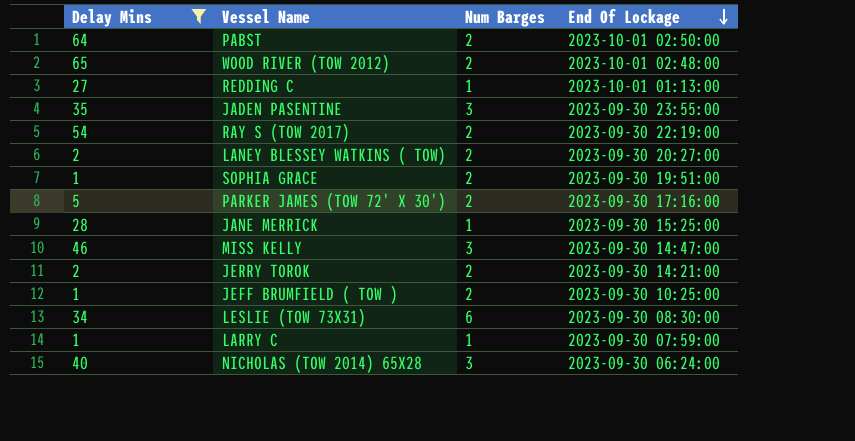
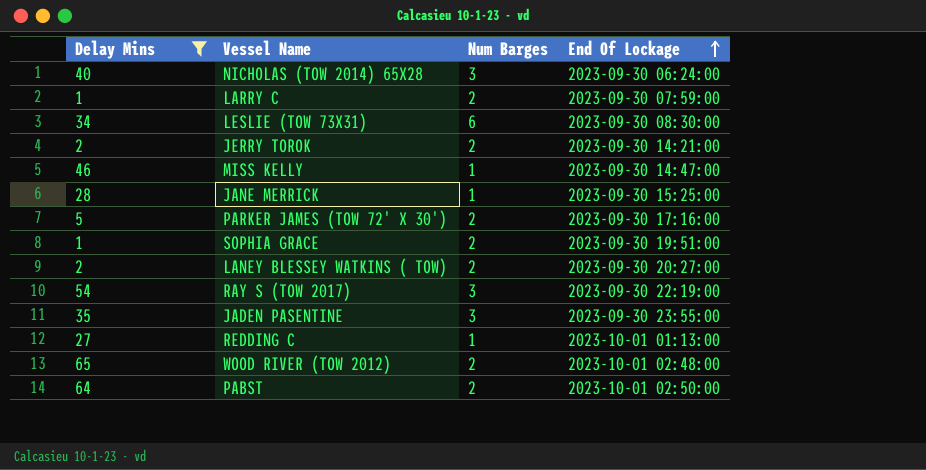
row order: End Of Lockage descending -> End Of Lockage ascending
row JEFF BRUMFIELD ( TOW ): 1 | 2 | 2023-09-30 10:25:00 -> none
LARRY C | Num Barges: 1 -> 2
MISS KELLY | Num Barges: 3 -> 1
RAY S (TOW 2017) | Num Barges: 2 -> 3

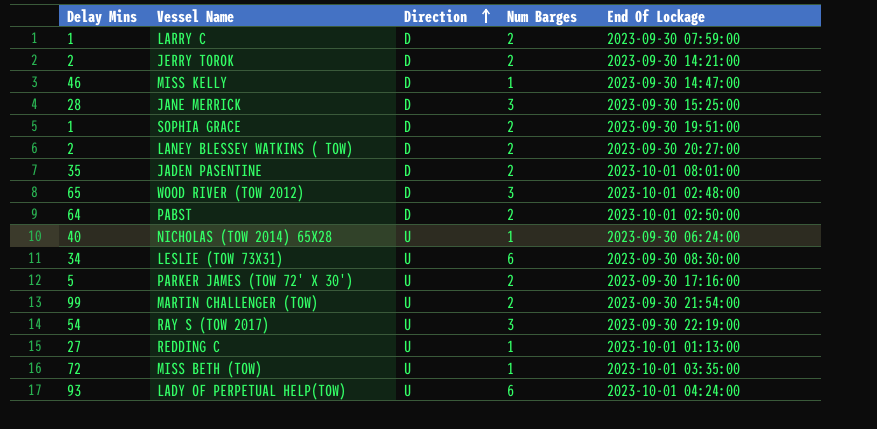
filter: Delay Mins <= 65 -> none
row order: End Of Lockage ascending -> Direction ascending
column Direction | position: none -> 3
JANE MERRICK | Num Barges: 1 -> 3
JADEN PASENTINE | Num Barges: 3 -> 2
JADEN PASENTINE | End Of Lockage: 2023-09-30 23:55:00 -> 2023-10-01 08:01:00
WOOD RIVER (TOW 2012) | Num Barges: 2 -> 3
NICHOLAS (TOW 2014) 65X28 | Num Barges: 3 -> 1

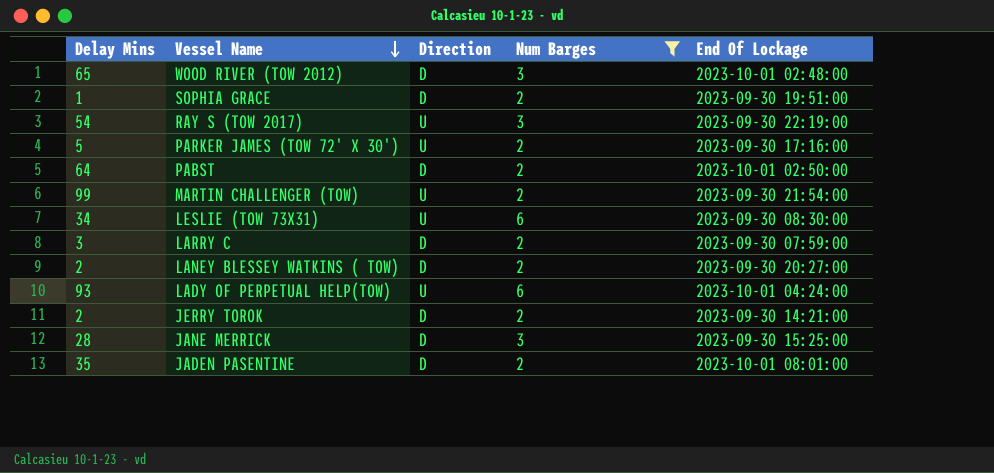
filter: none -> Num Barges != 1
row order: Direction ascending -> Vessel Name descending
LARRY C | Delay Mins: 1 -> 3

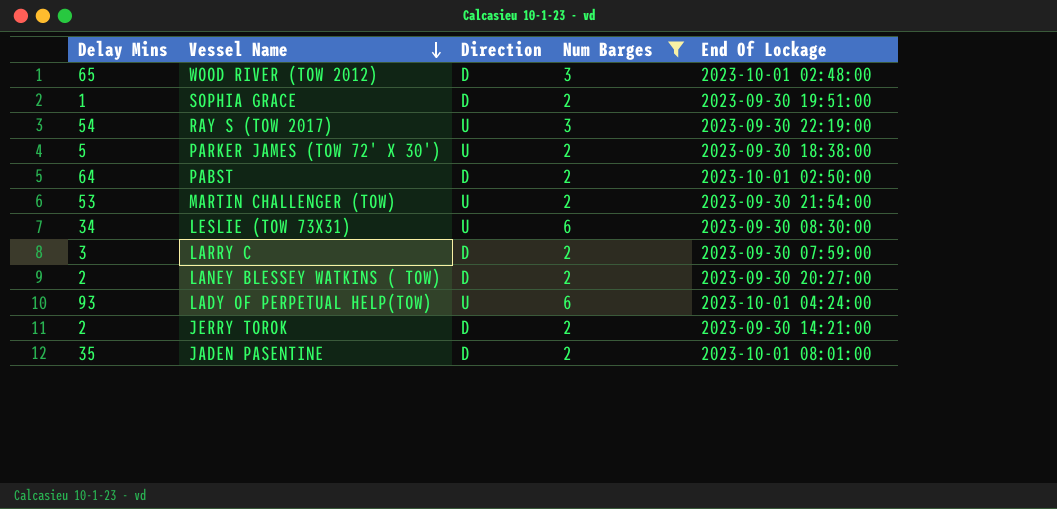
row JANE MERRICK: 28 | D | 3 | 2023-09-30 15:25:00 -> none
PARKER JAMES (TOW 72' X 30') | End Of Lockage: 2023-09-30 17:16:00 -> 2023-09-30 18:38:00
MARTIN CHALLENGER (TOW) | Delay Mins: 99 -> 53

